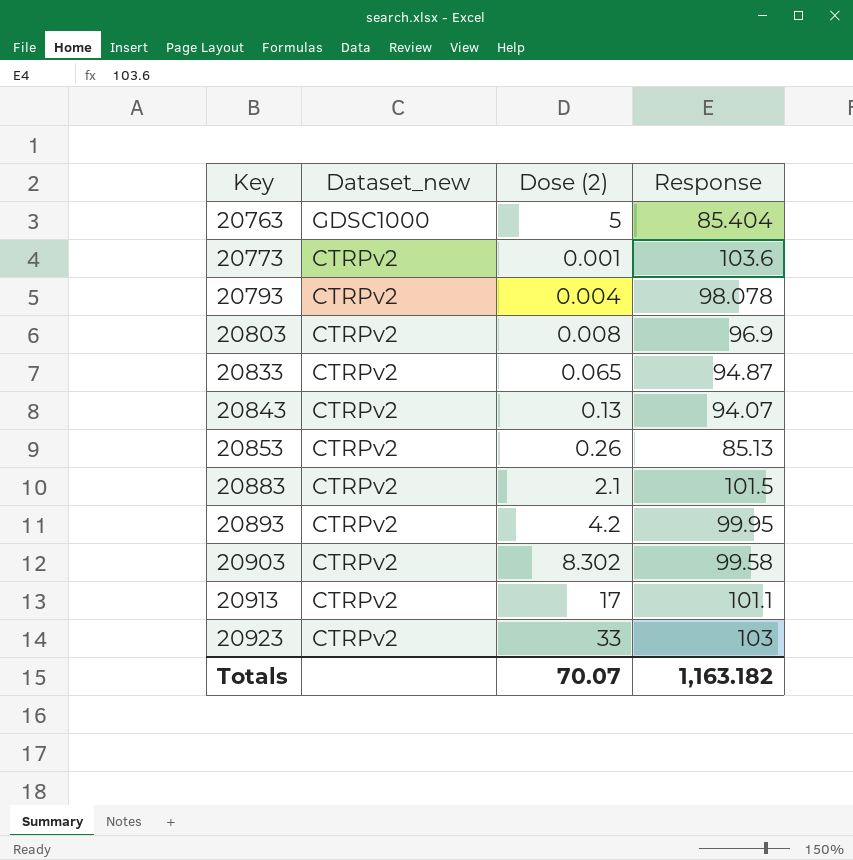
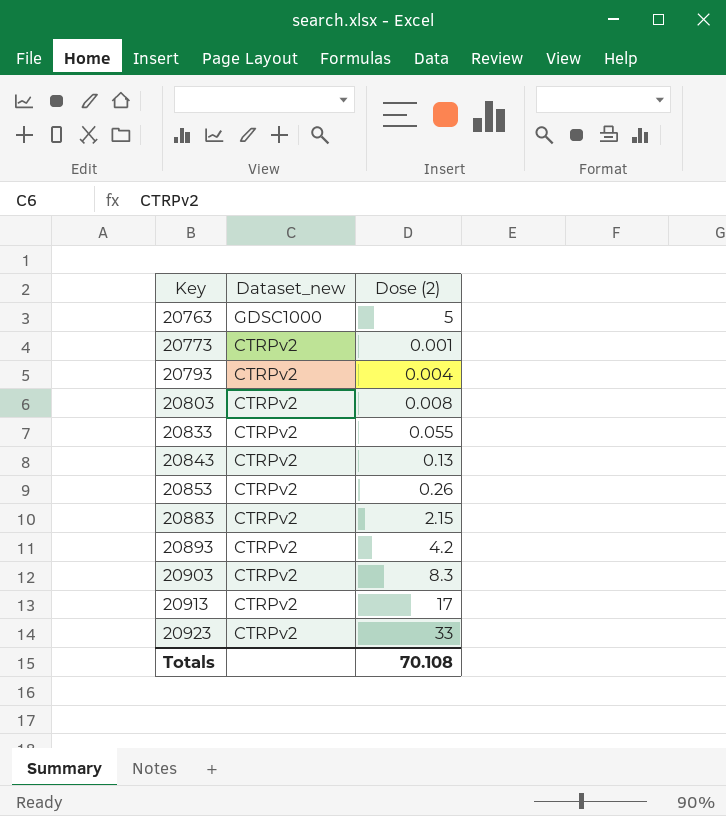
column Response | position: 4 -> none
20833 | Dose (2): 0.065 -> 0.055
20883 | Dose (2): 2.1 -> 2.15
20903 | Dose (2): 8.302 -> 8.3
Totals | Dose (2): 70.07 -> 70.108

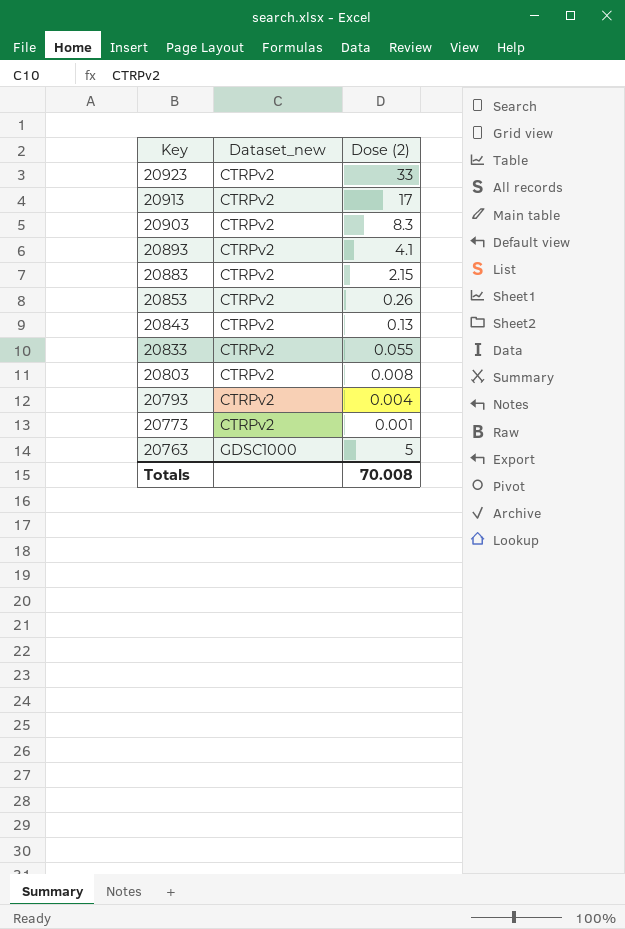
row order: Key ascending -> Key descending
20893 | Dose (2): 4.2 -> 4.1
Totals | Dose (2): 70.108 -> 70.008

